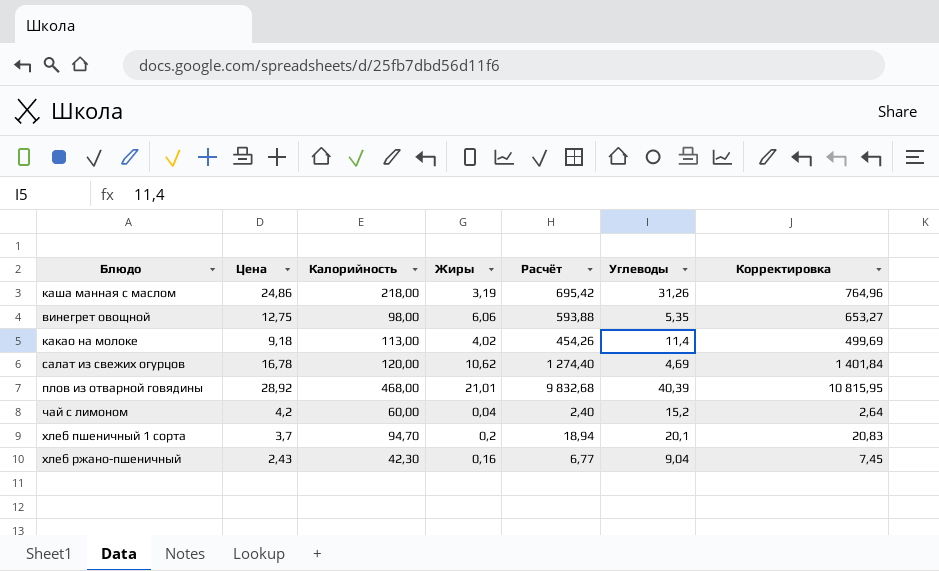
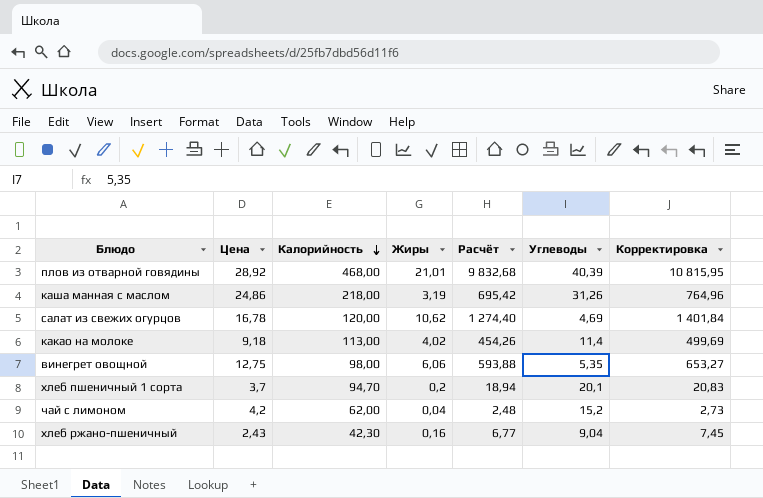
row order: none -> Калорийность descending
чай с лимоном | Калорийность: 60,00 -> 62,00
чай с лимоном | Расчёт: 2,40 -> 2,48
чай с лимоном | Корректировка: 2,64 -> 2,73

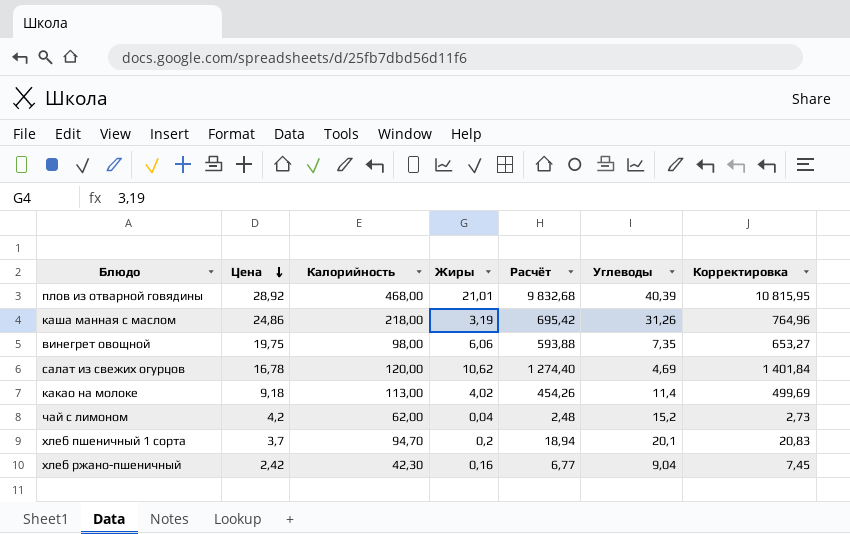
row order: Калорийность descending -> Цена descending
винегрет овощной | Цена: 12,75 -> 19,75
винегрет овощной | Углеводы: 5,35 -> 7,35
хлеб ржано-пшеничный | Цена: 2,43 -> 2,42

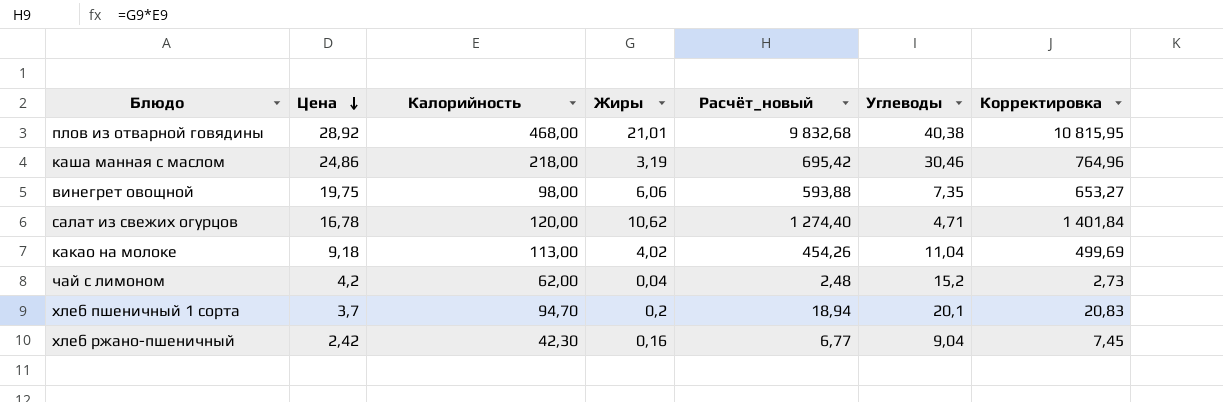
column name: Расчёт -> Расчёт_новый
плов из отварной говядины | Углеводы: 40,39 -> 40,38
каша манная с маслом | Углеводы: 31,26 -> 30,46
салат из свежих огурцов | Углеводы: 4,69 -> 4,71
какао на молоке | Углеводы: 11,4 -> 11,04

